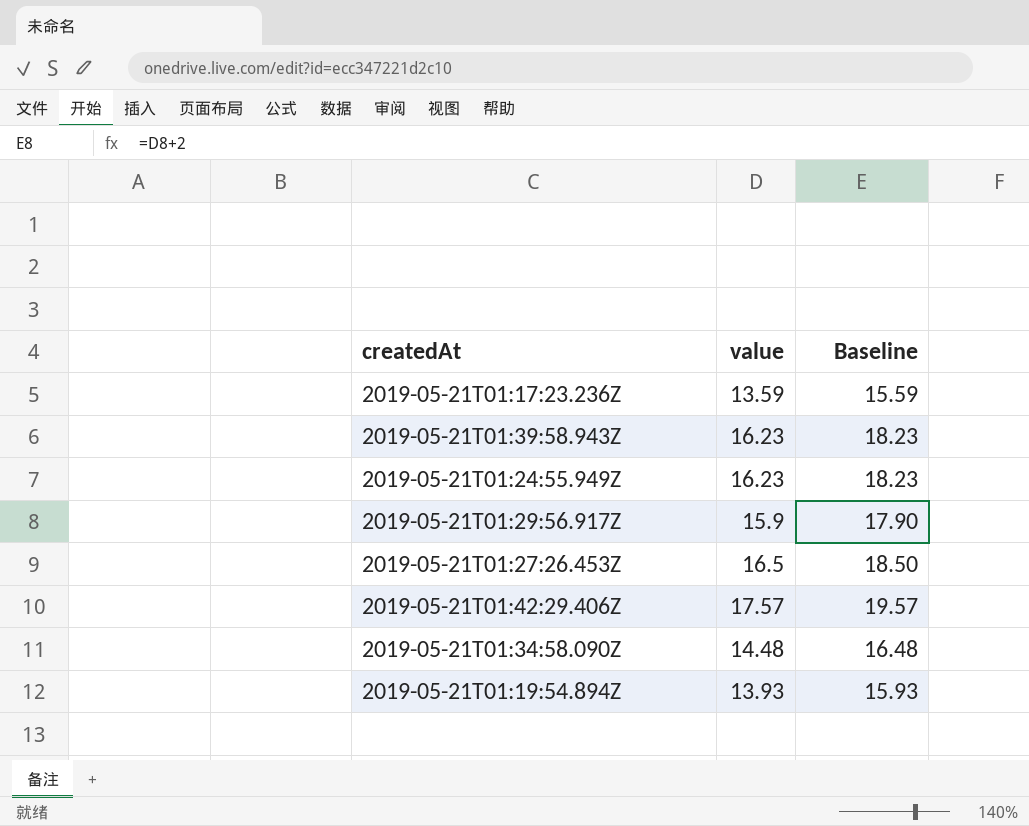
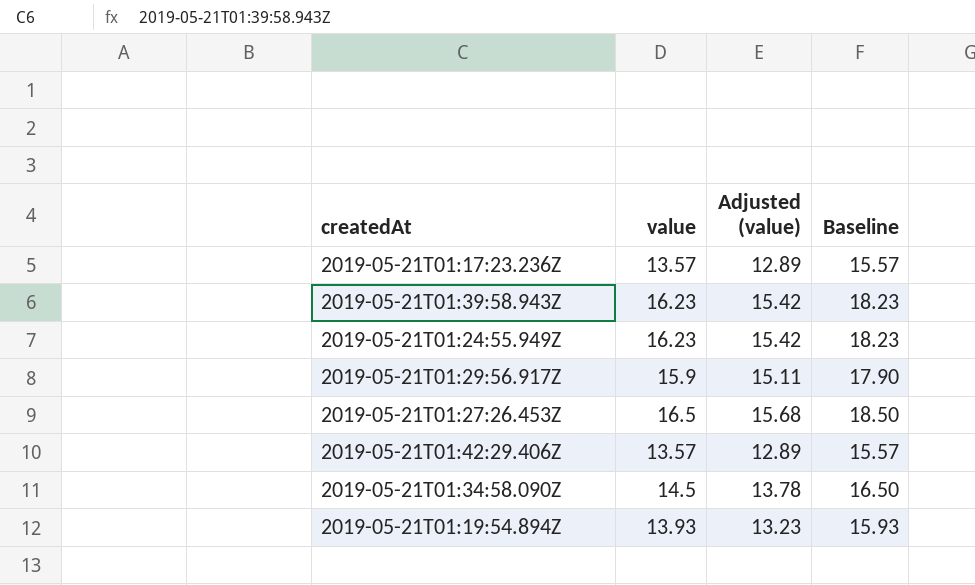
column Adjusted (value) | formula: none -> [value] * 0.95
2019-05-21T01:17:23.236Z | value: 13.59 -> 13.57
2019-05-21T01:17:23.236Z | Baseline: 15.59 -> 15.57
2019-05-21T01:42:29.406Z | value: 17.57 -> 13.57
2019-05-21T01:42:29.406Z | Baseline: 19.57 -> 15.57
2019-05-21T01:34:58.090Z | value: 14.48 -> 14.5
2019-05-21T01:34:58.090Z | Baseline: 16.48 -> 16.50

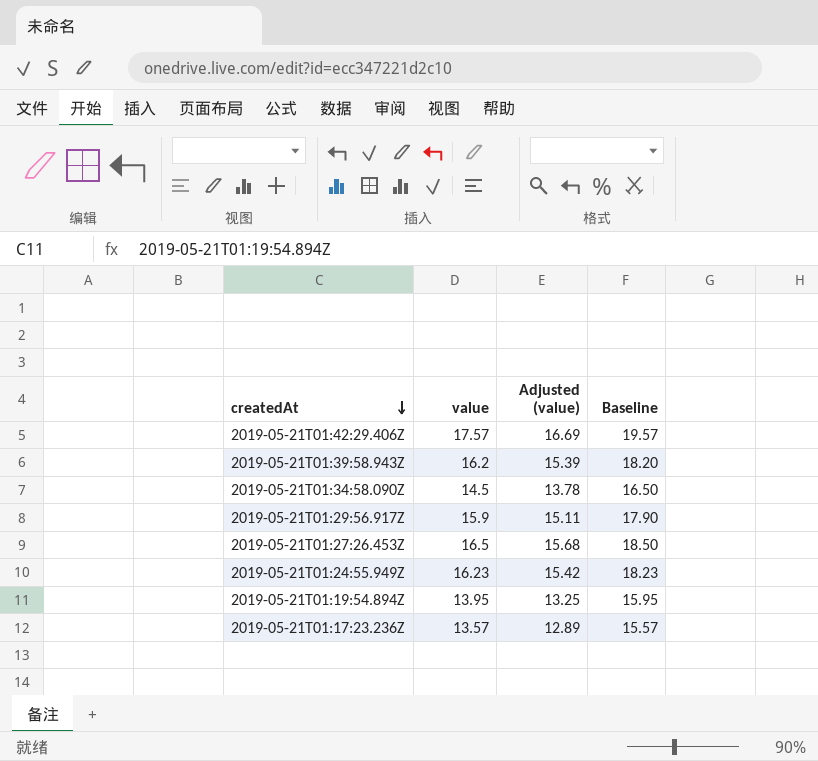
row order: none -> createdAt descending
2019-05-21T01:42:29.406Z | value: 13.57 -> 17.57
2019-05-21T01:42:29.406Z | Adjusted (value): 12.89 -> 16.69
2019-05-21T01:42:29.406Z | Baseline: 15.57 -> 19.57
2019-05-21T01:39:58.943Z | value: 16.23 -> 16.2
2019-05-21T01:39:58.943Z | Adjusted (value): 15.42 -> 15.39
2019-05-21T01:39:58.943Z | Baseline: 18.23 -> 18.20
2019-05-21T01:19:54.894Z | value: 13.93 -> 13.95
2019-05-21T01:19:54.894Z | Adjusted (value): 13.23 -> 13.25
2019-05-21T01:19:54.894Z | Baseline: 15.93 -> 15.95

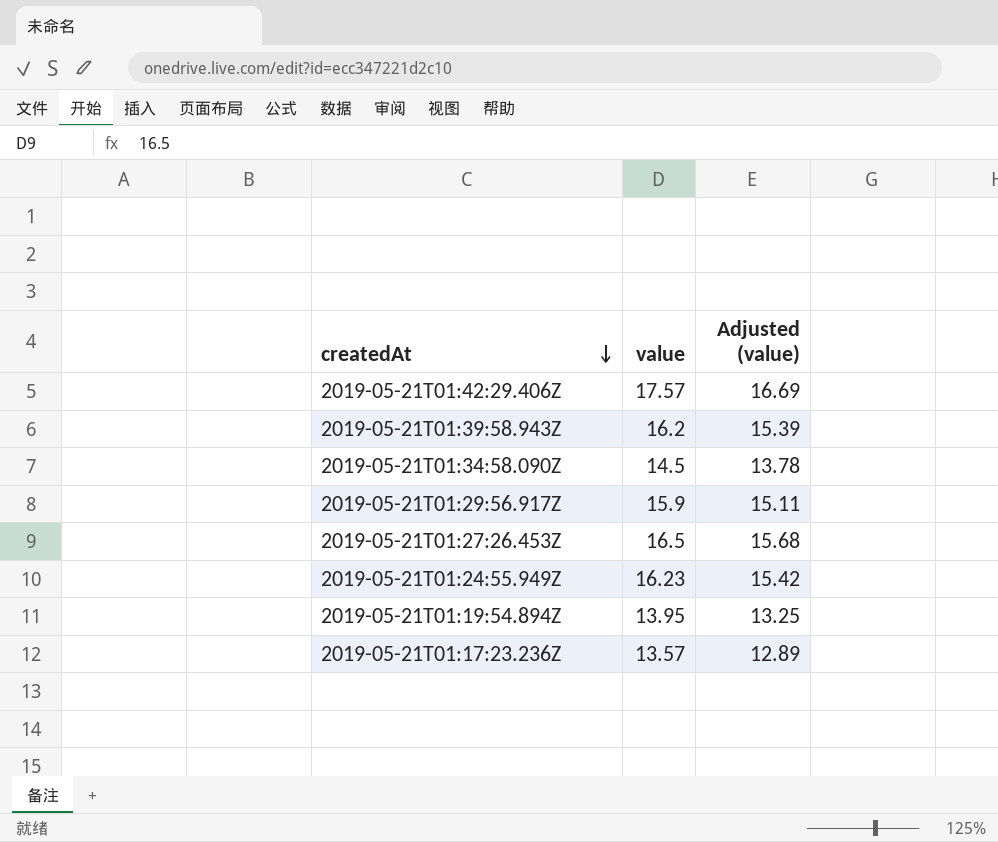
column Baseline | formula: [value] + 2 -> none

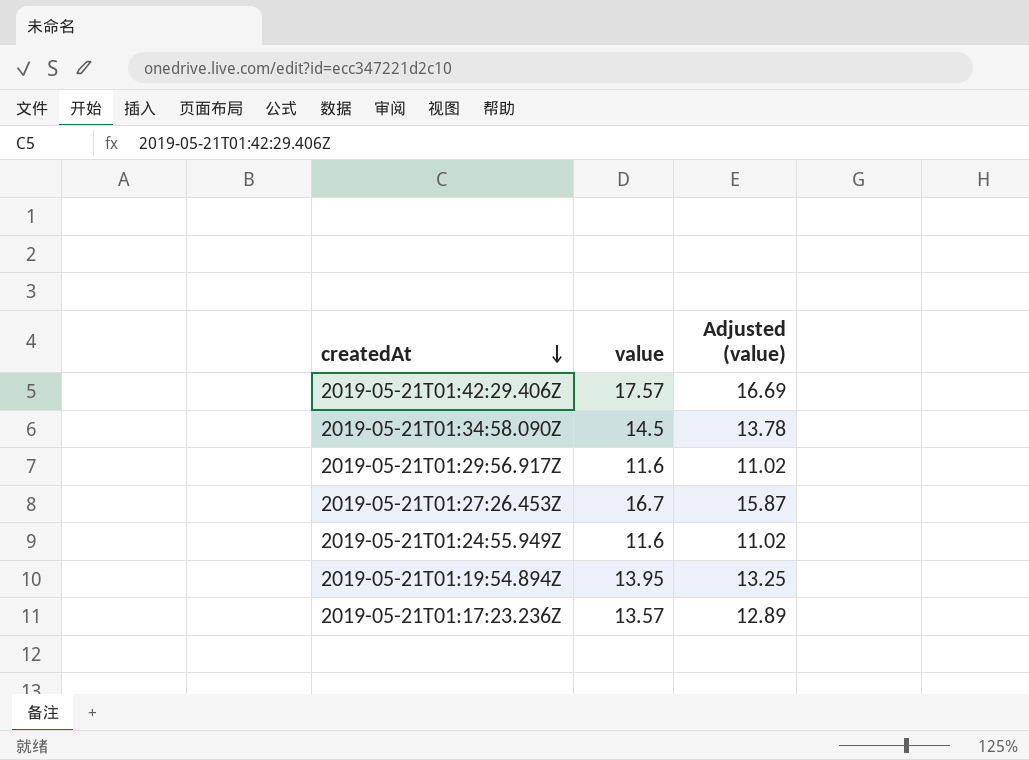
row 2019-05-21T01:39:58.943Z: 16.2 | 15.39 -> none
2019-05-21T01:29:56.917Z | value: 15.9 -> 11.6
2019-05-21T01:29:56.917Z | Adjusted (value): 15.11 -> 11.02
2019-05-21T01:27:26.453Z | value: 16.5 -> 16.7
2019-05-21T01:27:26.453Z | Adjusted (value): 15.68 -> 15.87
2019-05-21T01:24:55.949Z | value: 16.23 -> 11.6
2019-05-21T01:24:55.949Z | Adjusted (value): 15.42 -> 11.02

